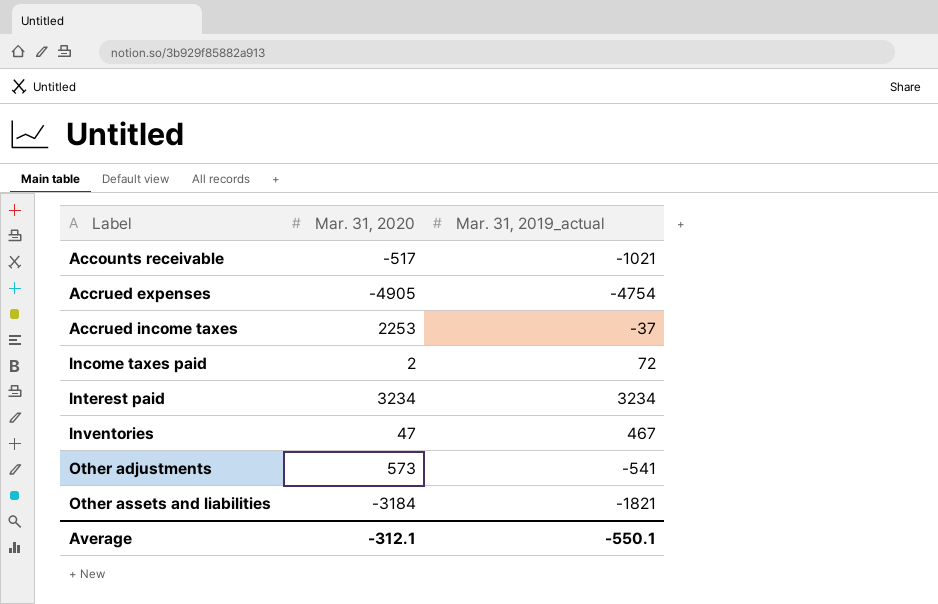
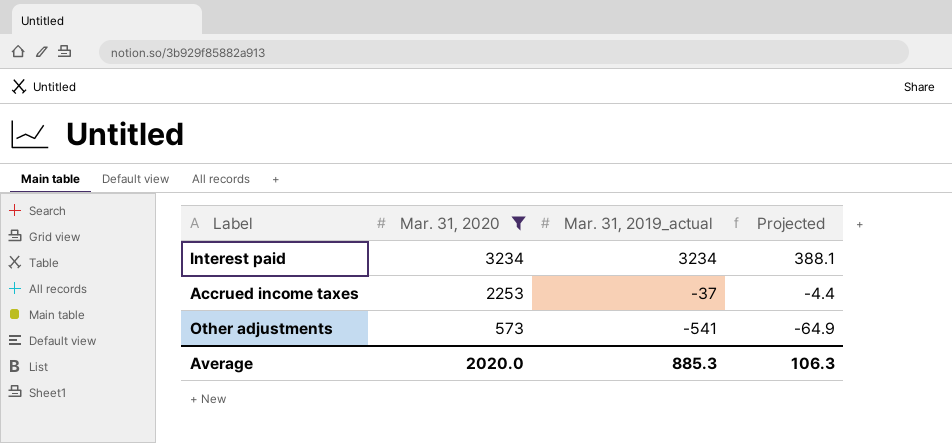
filter: none -> Mar. 31, 2020 >= 573
row order: Label ascending -> Mar. 31, 2020 descending
column Projected | formula: none -> [Mar. 31, 2019_actual] * 0.12
Average | Mar. 31, 2020: -312.1 -> 2020.0
Average | Mar. 31, 2019_actual: -550.1 -> 885.3

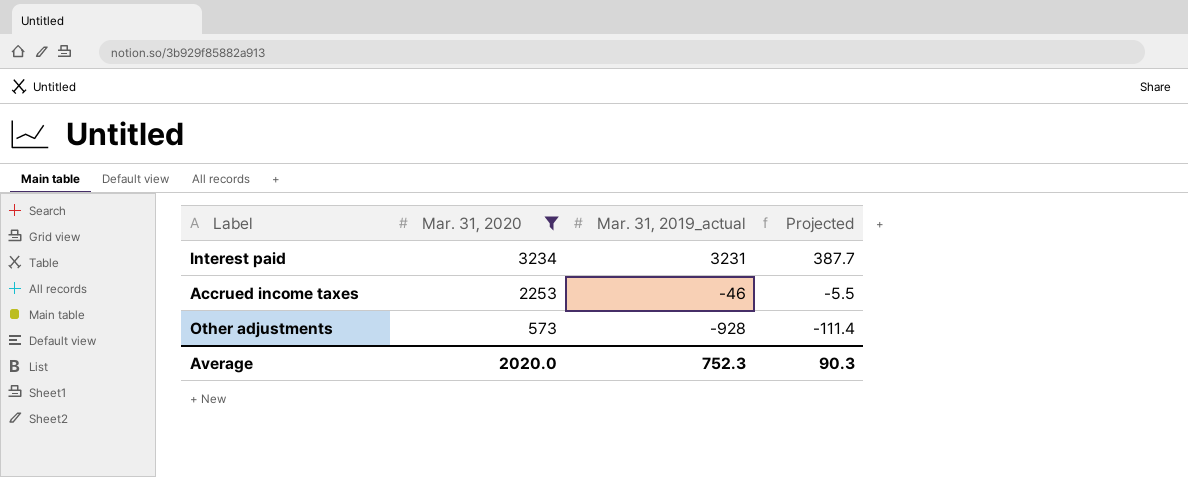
Interest paid | Mar. 31, 2019_actual: 3234 -> 3231
Interest paid | Projected: 388.1 -> 387.7
Accrued income taxes | Mar. 31, 2019_actual: -37 -> -46
Accrued income taxes | Projected: -4.4 -> -5.5
Other adjustments | Mar. 31, 2019_actual: -541 -> -928
Other adjustments | Projected: -64.9 -> -111.4
Average | Mar. 31, 2019_actual: 885.3 -> 752.3
Average | Projected: 106.3 -> 90.3

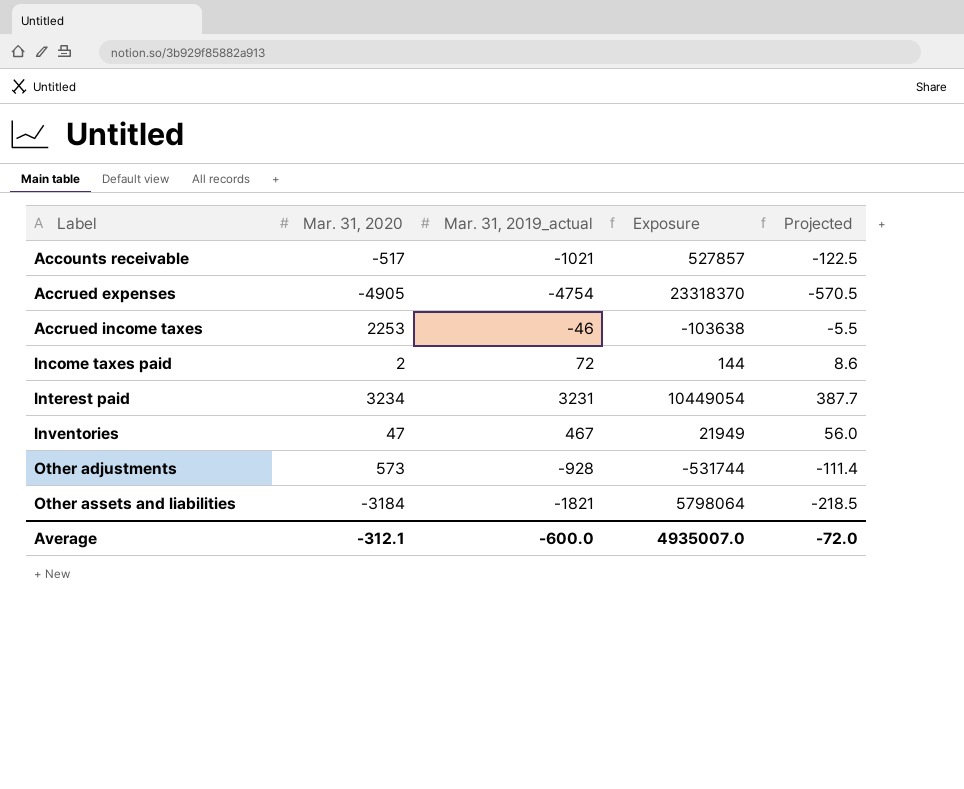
filter: Mar. 31, 2020 >= 573 -> none
row order: Mar. 31, 2020 descending -> Label ascending
column Exposure | formula: none -> [Mar. 31, 2020] * [Mar. 31, 2019_actual]
Average | Mar. 31, 2020: 2020.0 -> -312.1
Average | Mar. 31, 2019_actual: 752.3 -> -600.0
Average | Projected: 90.3 -> -72.0

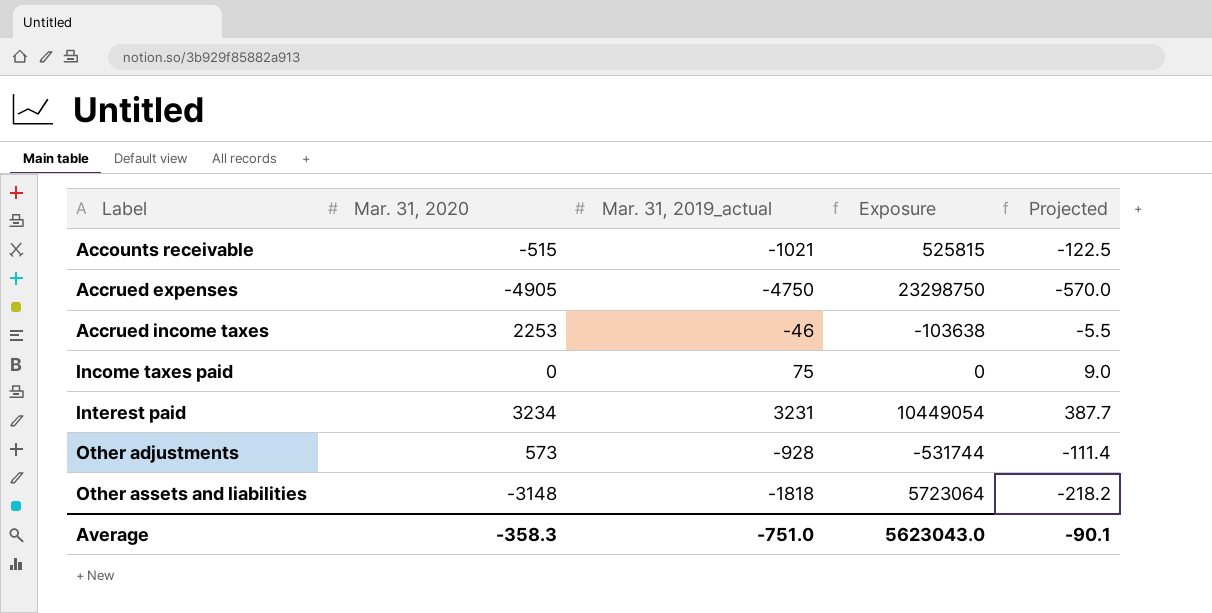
row Inventories: 47 | 467 | 21949 | 56.0 -> none
Accounts receivable | Mar. 31, 2020: -517 -> -515
Accounts receivable | Exposure: 527857 -> 525815
Accrued expenses | Mar. 31, 2019_actual: -4754 -> -4750
Accrued expenses | Exposure: 23318370 -> 23298750
Accrued expenses | Projected: -570.5 -> -570.0
Income taxes paid | Mar. 31, 2020: 2 -> 0
Income taxes paid | Mar. 31, 2019_actual: 72 -> 75
Income taxes paid | Exposure: 144 -> 0
Income taxes paid | Projected: 8.6 -> 9.0
Other assets and liabilities | Mar. 31, 2020: -3184 -> -3148
Other assets and liabilities | Mar. 31, 2019_actual: -1821 -> -1818
Other assets and liabilities | Exposure: 5798064 -> 5723064
Other assets and liabilities | Projected: -218.5 -> -218.2
Average | Mar. 31, 2020: -312.1 -> -358.3
Average | Mar. 31, 2019_actual: -600.0 -> -751.0
Average | Exposure: 4935007.0 -> 5623043.0
Average | Projected: -72.0 -> -90.1

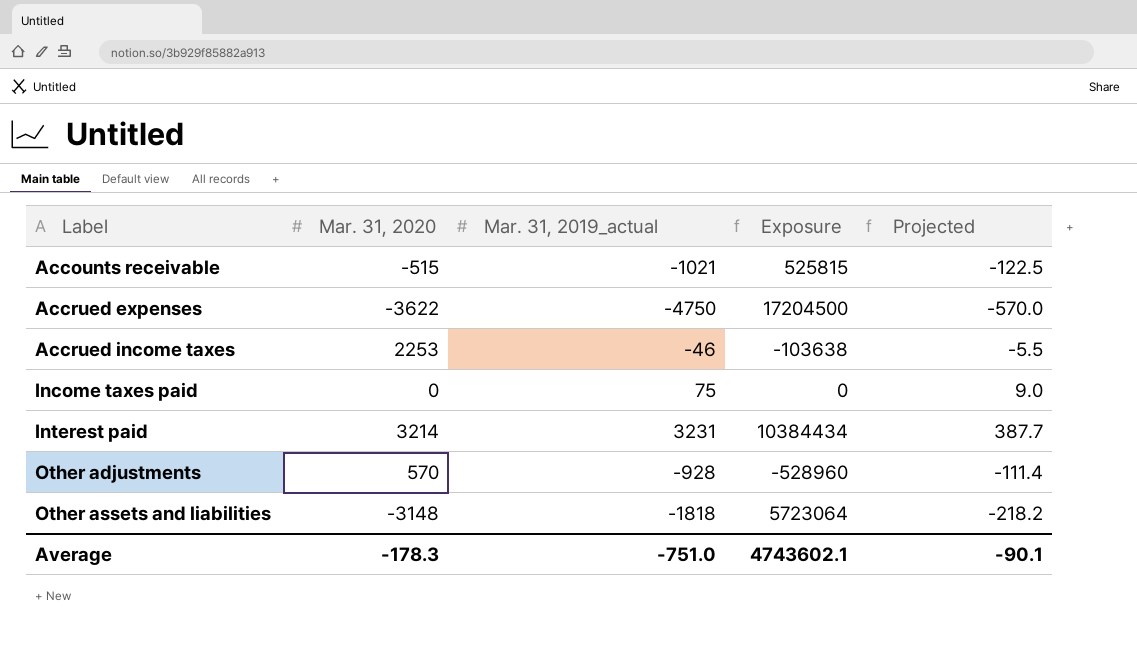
Accrued expenses | Mar. 31, 2020: -4905 -> -3622
Accrued expenses | Exposure: 23298750 -> 17204500
Interest paid | Mar. 31, 2020: 3234 -> 3214
Interest paid | Exposure: 10449054 -> 10384434
Other adjustments | Mar. 31, 2020: 573 -> 570
Other adjustments | Exposure: -531744 -> -528960
Average | Mar. 31, 2020: -358.3 -> -178.3
Average | Exposure: 5623043.0 -> 4743602.1

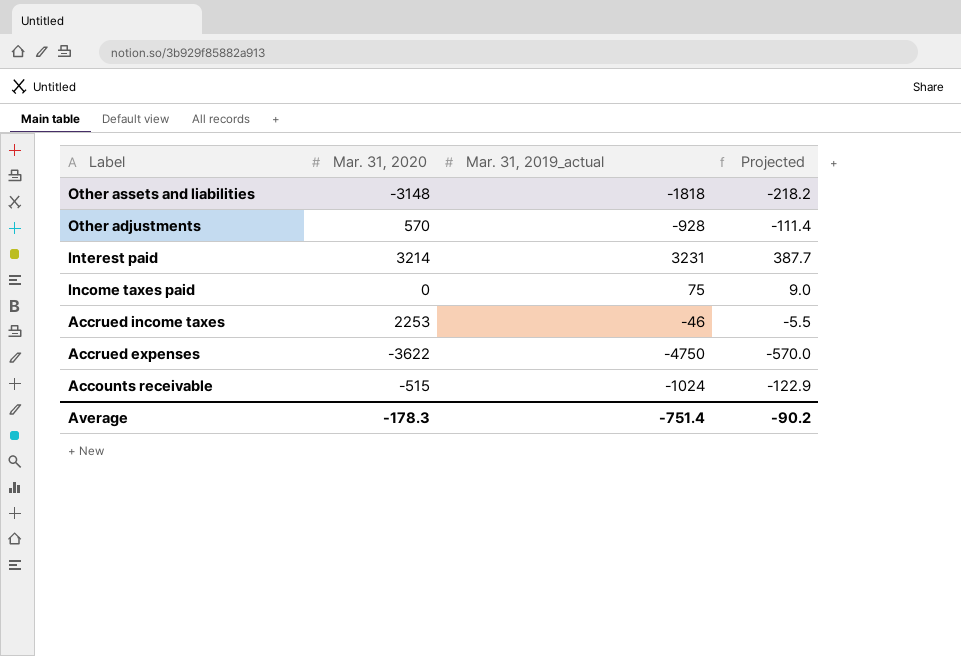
row order: Label ascending -> Label descending
column Exposure | formula: [Mar. 31, 2020] * [Mar. 31, 2019_actual] -> none
Accounts receivable | Mar. 31, 2019_actual: -1021 -> -1024
Accounts receivable | Projected: -122.5 -> -122.9
Average | Mar. 31, 2019_actual: -751.0 -> -751.4
Average | Projected: -90.1 -> -90.2

